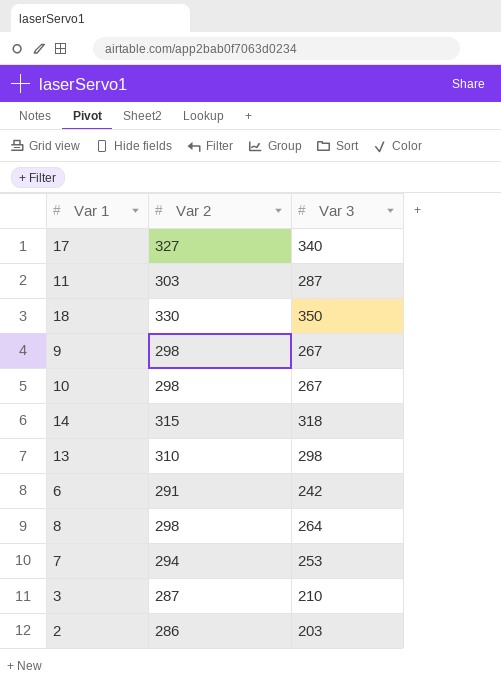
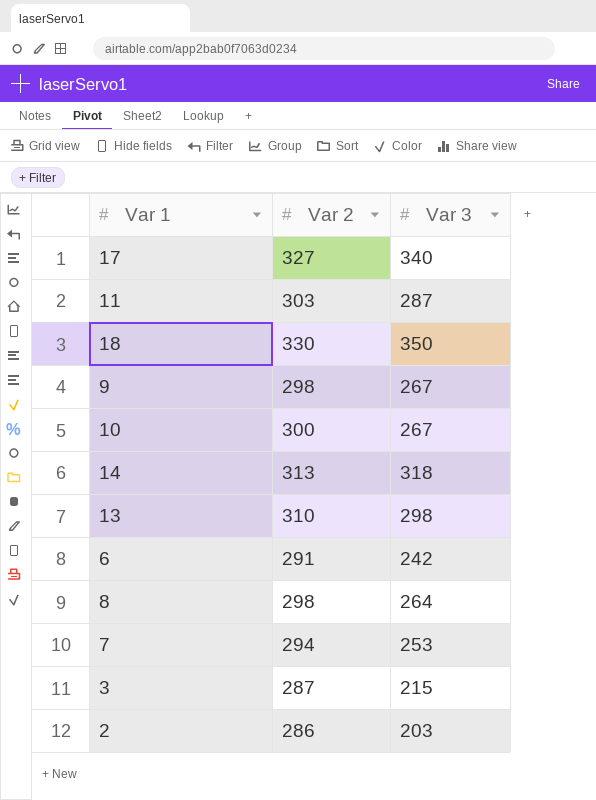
10 | Var 2: 298 -> 300
14 | Var 2: 315 -> 313
3 | Var 3: 210 -> 215

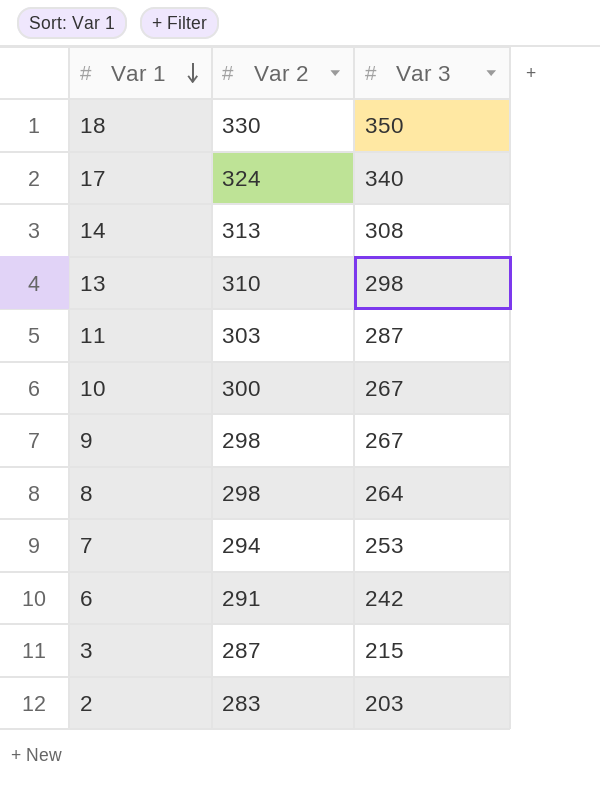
row order: none -> Var 1 descending
17 | Var 2: 327 -> 324
14 | Var 3: 318 -> 308
2 | Var 2: 286 -> 283

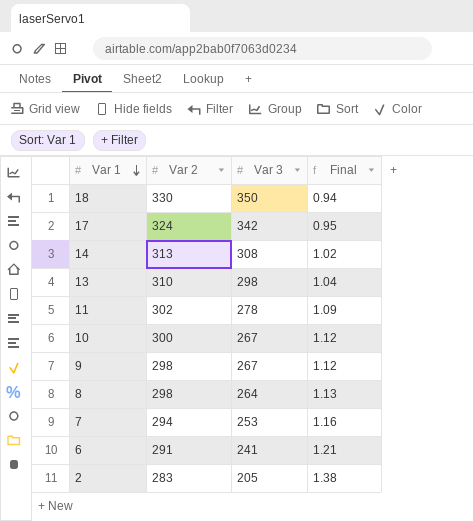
column Final | formula: none -> [Var 2] / [Var 3]
row 3: 287 | 215 -> none
17 | Var 3: 340 -> 342
11 | Var 2: 303 -> 302
11 | Var 3: 287 -> 278
6 | Var 3: 242 -> 241
2 | Var 3: 203 -> 205

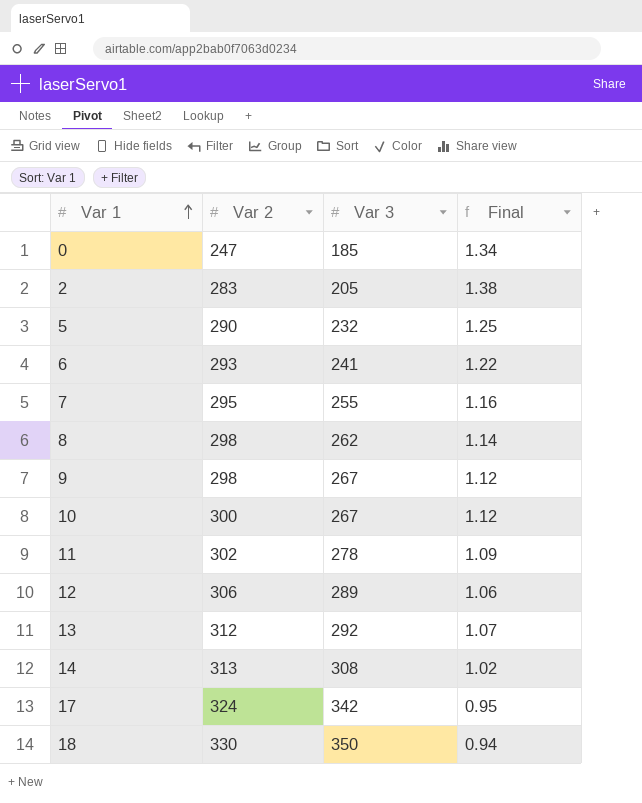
row order: Var 1 descending -> Var 1 ascending
row 0: none -> 247 | 185 | 1.34
row 5: none -> 290 | 232 | 1.25
6 | Var 2: 291 -> 293
6 | Final: 1.21 -> 1.22
7 | Var 2: 294 -> 295
7 | Var 3: 253 -> 255
8 | Var 3: 264 -> 262
8 | Final: 1.13 -> 1.14
row 12: none -> 306 | 289 | 1.06
13 | Var 2: 310 -> 312
13 | Var 3: 298 -> 292
13 | Final: 1.04 -> 1.07

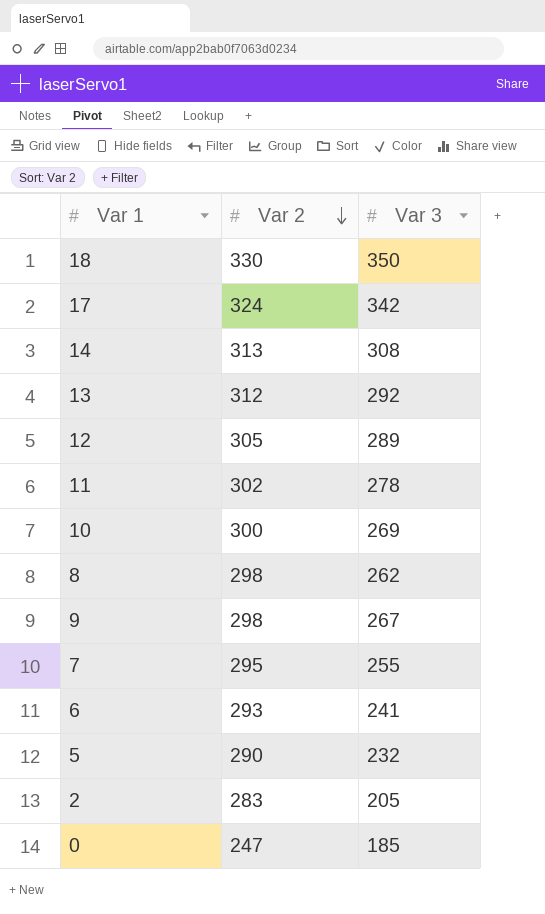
row order: Var 1 ascending -> Var 2 descending
column Final | formula: [Var 2] / [Var 3] -> none
12 | Var 2: 306 -> 305
10 | Var 3: 267 -> 269

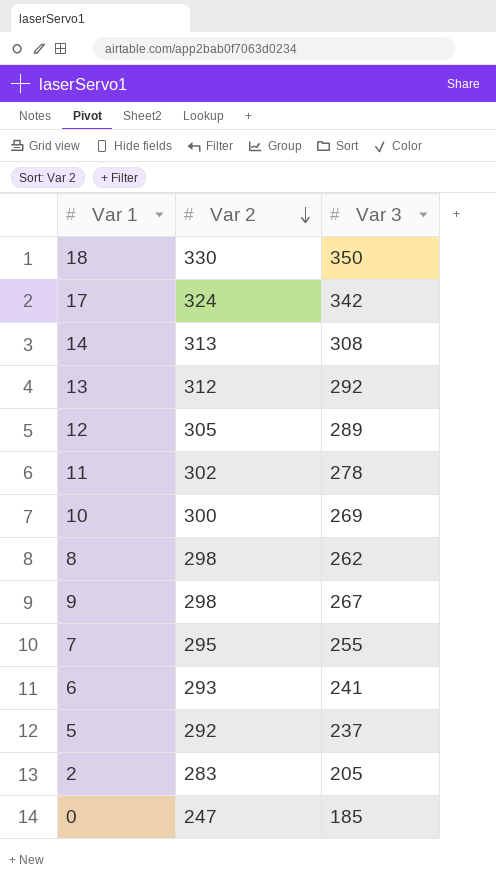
5 | Var 2: 290 -> 292
5 | Var 3: 232 -> 237

